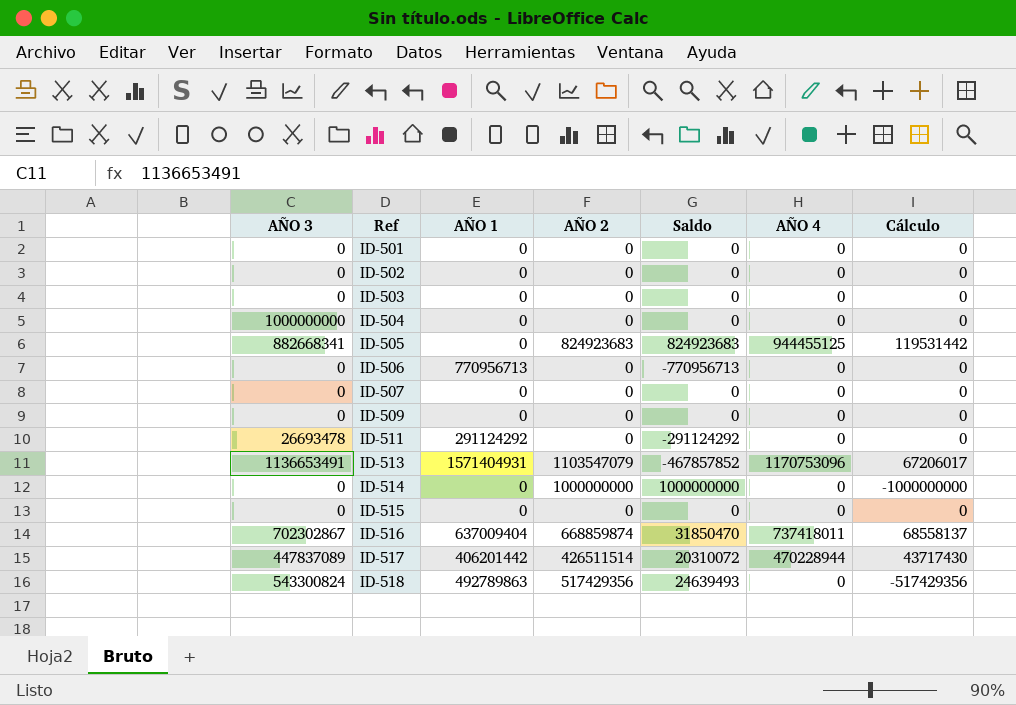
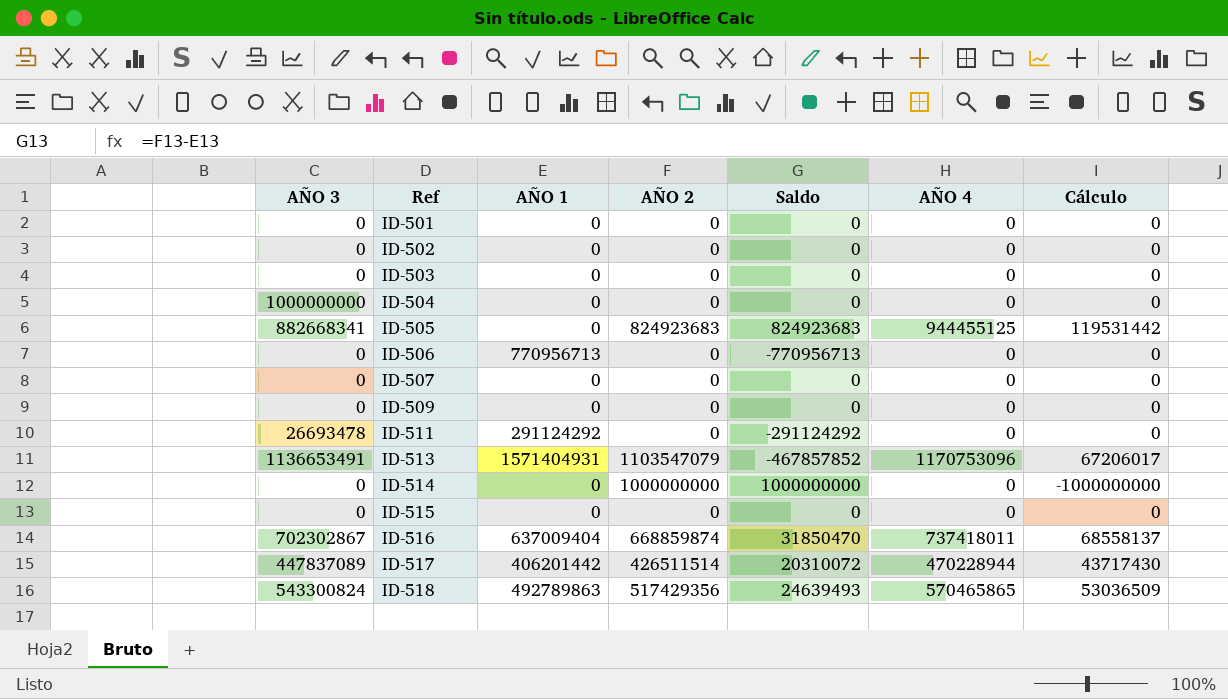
ID-518 | AÑO 4: 0 -> 570465865
ID-518 | Cálculo: -517429356 -> 53036509

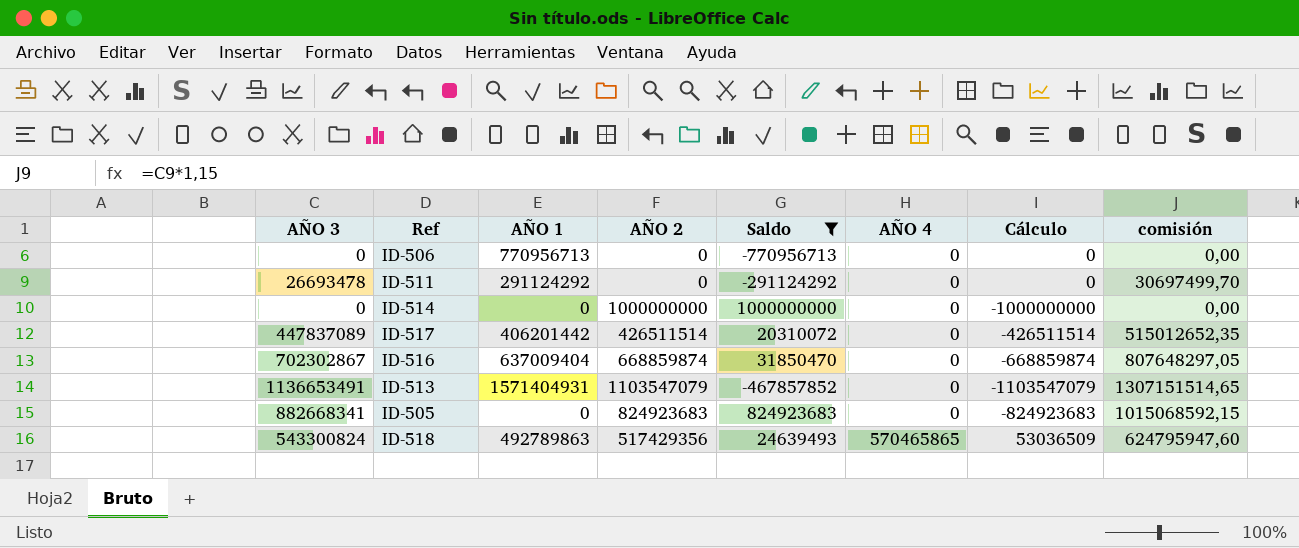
filter: none -> Saldo != 0
row order: Ref ascending -> AÑO 4 ascending
column comisión | formula: none -> [AÑO 3] * 1,15
ID-517 | AÑO 4: 470228944 -> 0
ID-517 | Cálculo: 43717430 -> -426511514
ID-516 | AÑO 4: 737418011 -> 0
ID-516 | Cálculo: 68558137 -> -668859874
ID-513 | AÑO 4: 1170753096 -> 0
ID-513 | Cálculo: 67206017 -> -1103547079
ID-505 | AÑO 4: 944455125 -> 0
ID-505 | Cálculo: 119531442 -> -824923683

